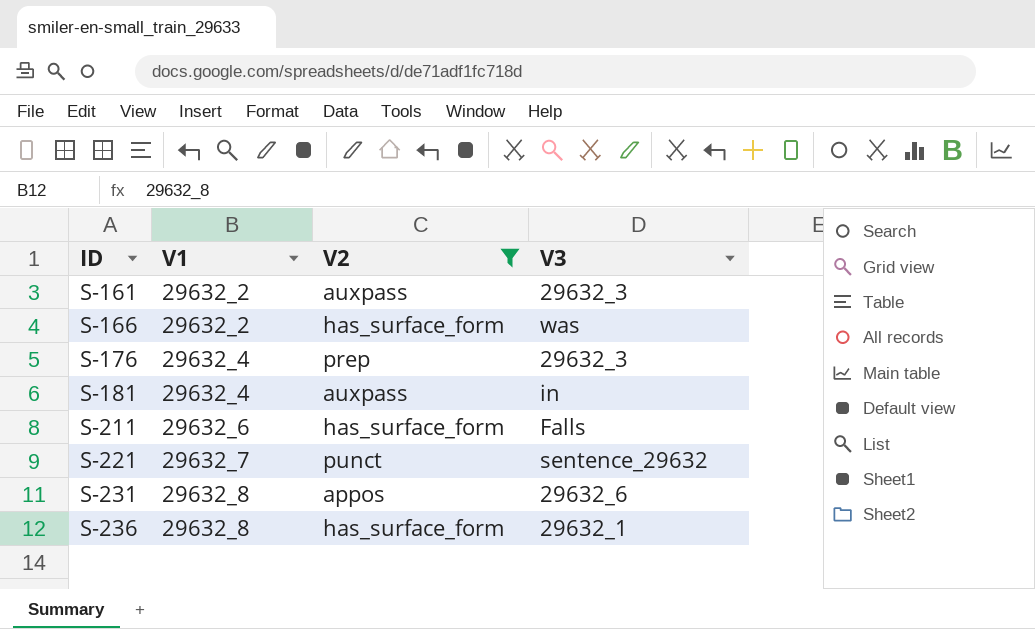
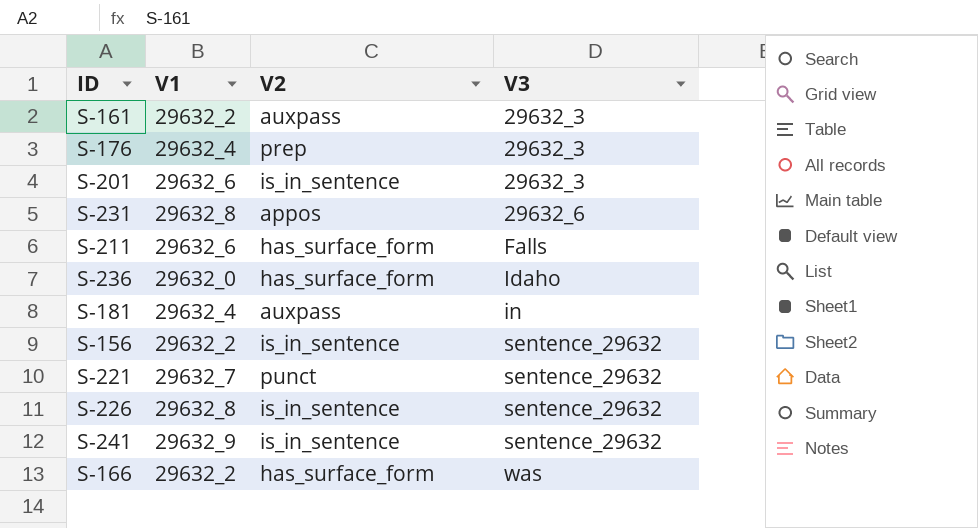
filter: V2 != is_in_sentence -> none
row order: ID ascending -> V3 ascending
S-236 | V1: 29632_8 -> 29632_0
S-236 | V3: 29632_1 -> Idaho

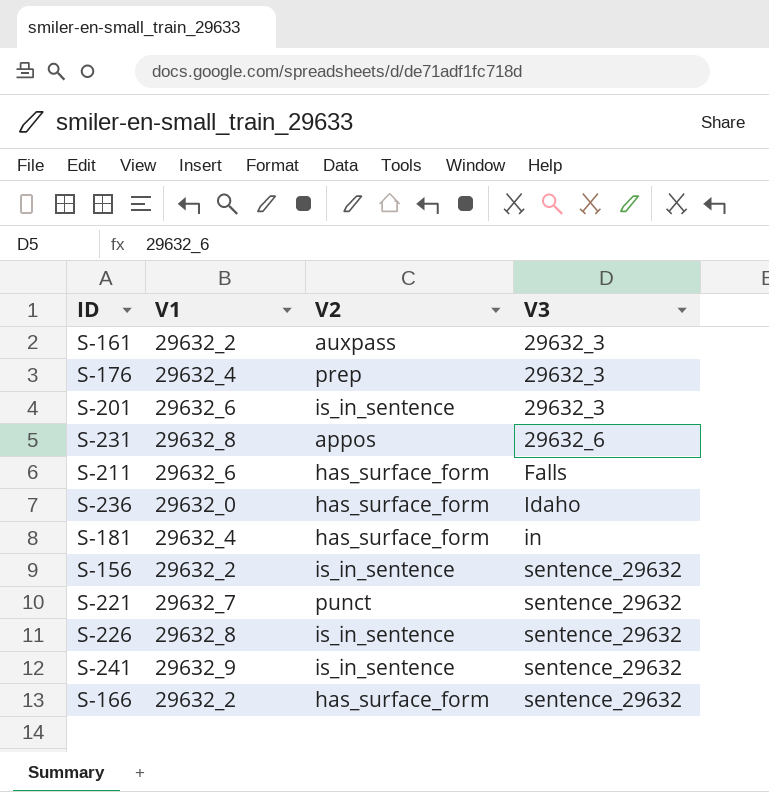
S-181 | V2: auxpass -> has_surface_form
S-166 | V3: was -> sentence_29632

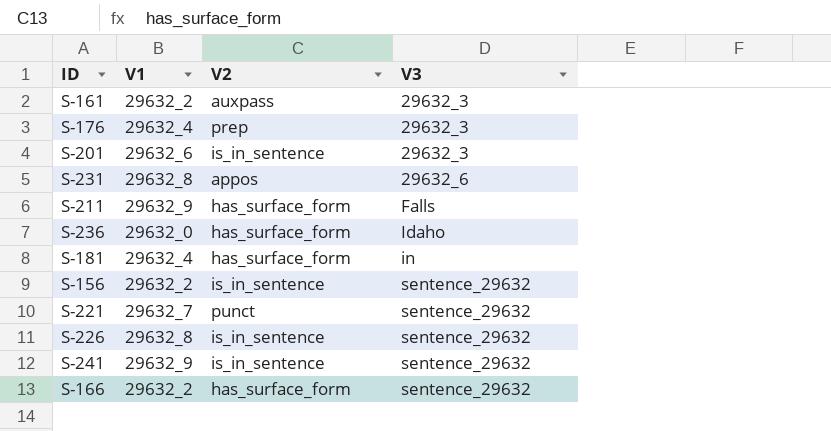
S-211 | V1: 29632_6 -> 29632_9

